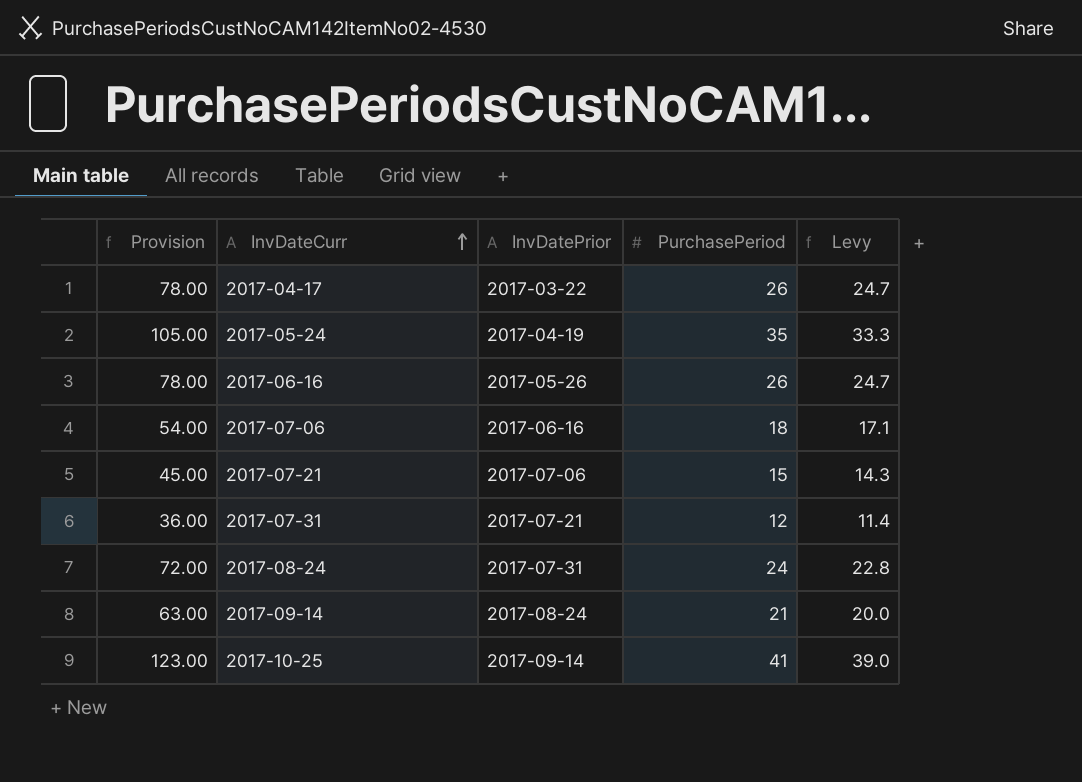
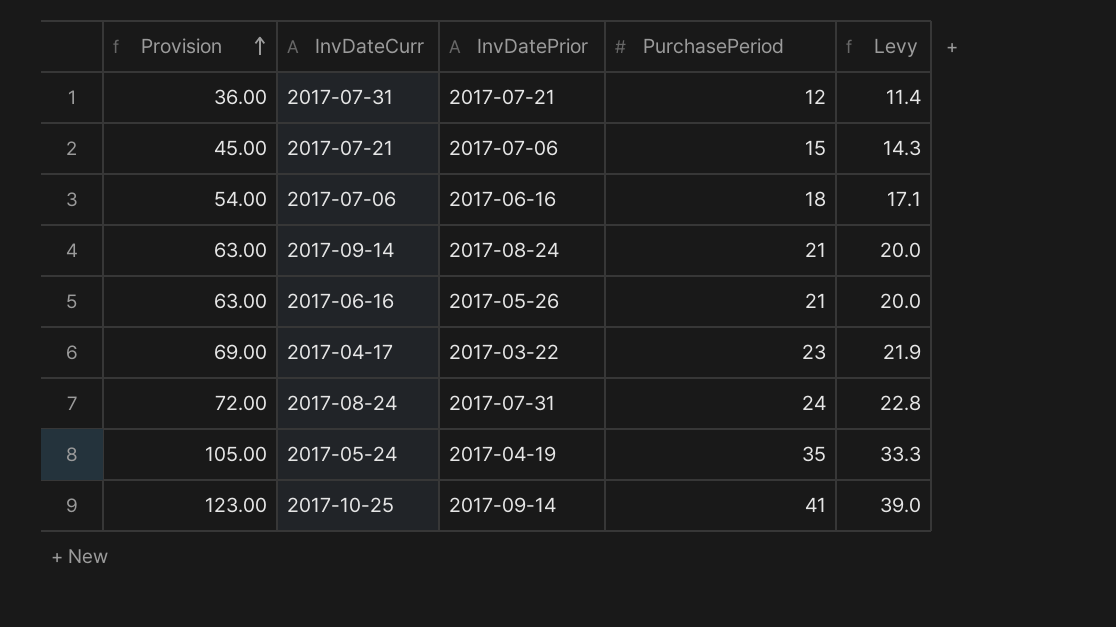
row order: InvDateCurr ascending -> Provision ascending
2017-06-16 | Provision: 78.00 -> 63.00
2017-06-16 | PurchasePeriod: 26 -> 21
2017-06-16 | Levy: 24.7 -> 20.0
2017-04-17 | Provision: 78.00 -> 69.00
2017-04-17 | PurchasePeriod: 26 -> 23
2017-04-17 | Levy: 24.7 -> 21.9

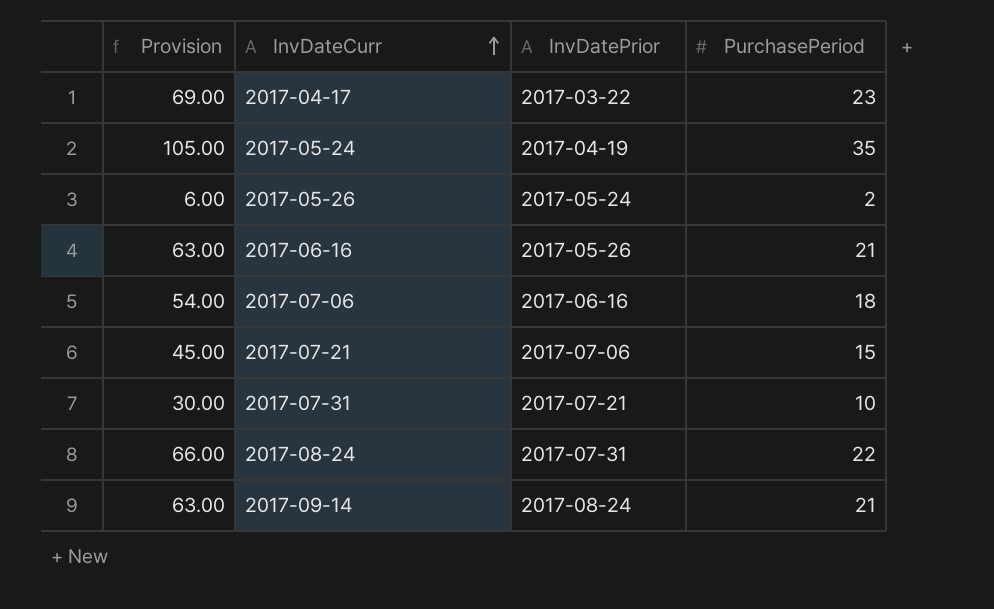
row order: Provision ascending -> InvDateCurr ascending
column Levy | formula: [PurchasePeriod] * 0.95 -> none
row 2017-10-25: 123.00 | 2017-09-14 | 41 | 39.0 -> none
row 2017-05-26: none -> 6.00 | 2017-05-24 | 2
2017-07-31 | Provision: 36.00 -> 30.00
2017-07-31 | PurchasePeriod: 12 -> 10
2017-08-24 | Provision: 72.00 -> 66.00
2017-08-24 | PurchasePeriod: 24 -> 22

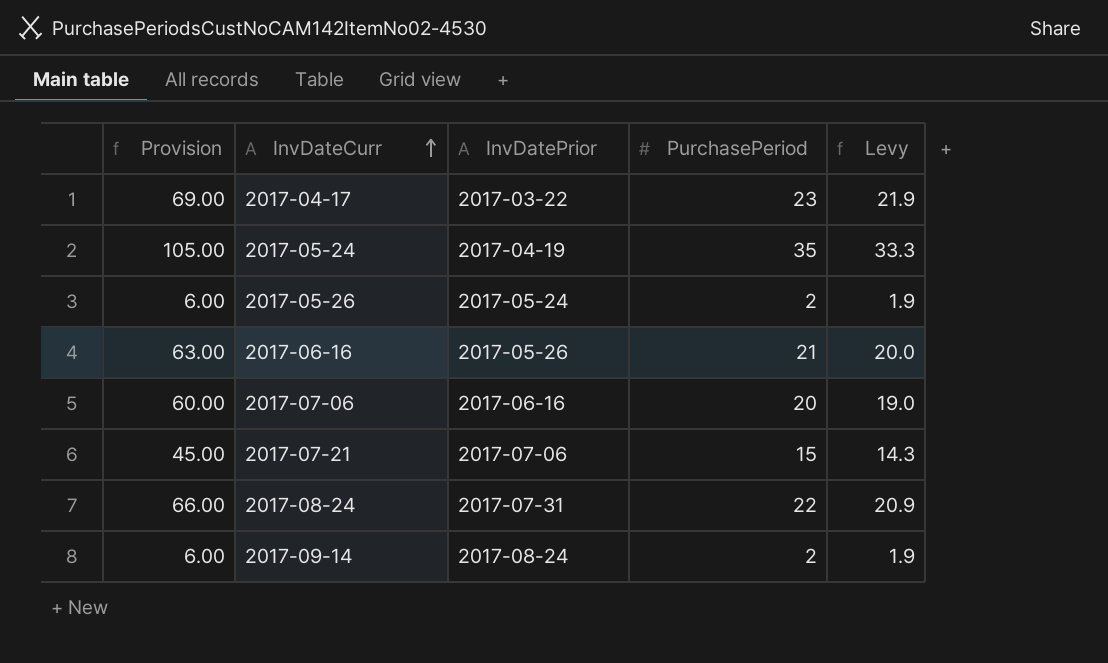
column Levy | formula: none -> [PurchasePeriod] * 0.95
row 2017-07-31: 30.00 | 2017-07-21 | 10 -> none
2017-07-06 | Provision: 54.00 -> 60.00
2017-07-06 | PurchasePeriod: 18 -> 20
2017-09-14 | Provision: 63.00 -> 6.00
2017-09-14 | PurchasePeriod: 21 -> 2

